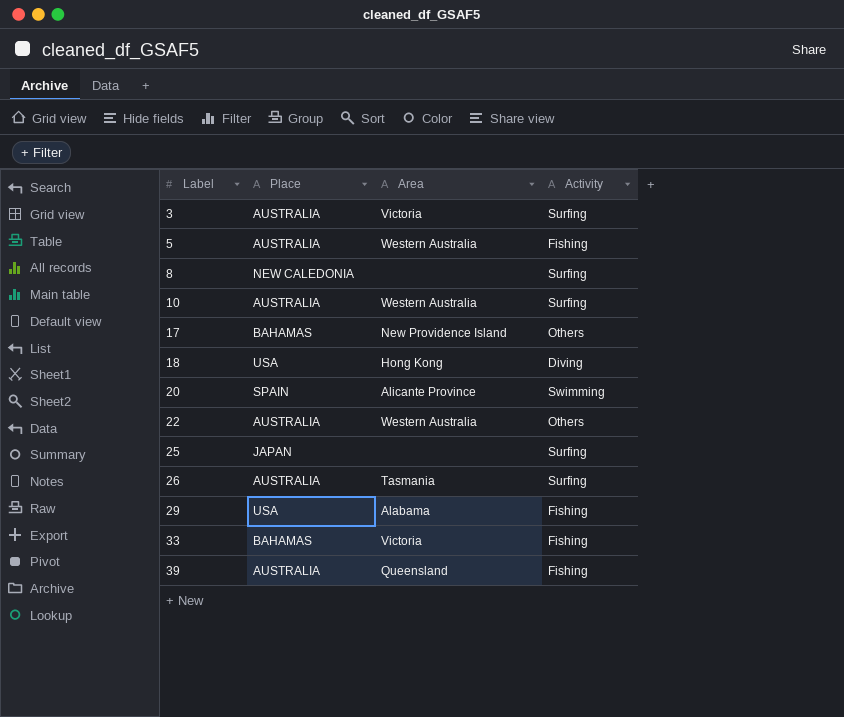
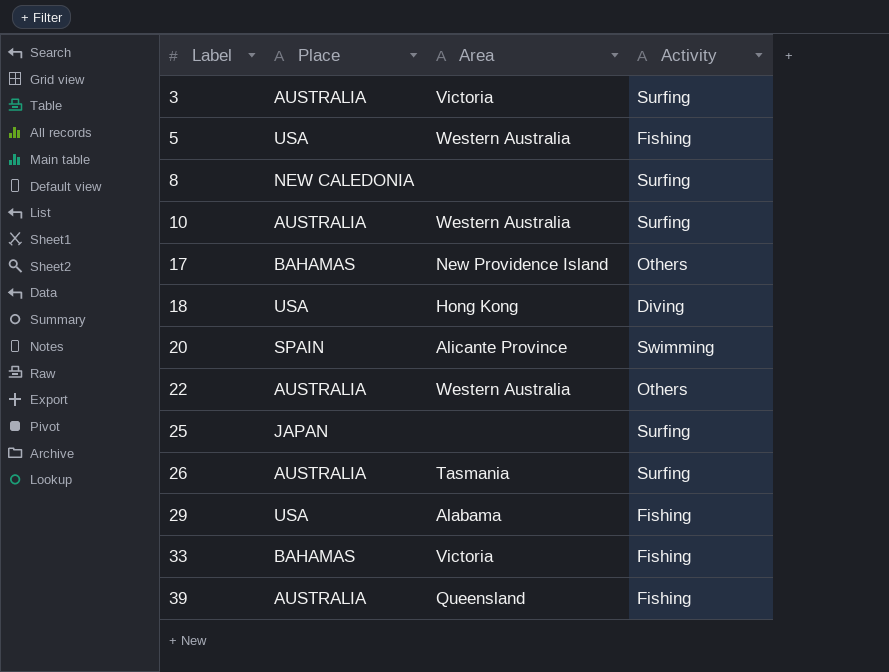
5 | Place: AUSTRALIA -> USA

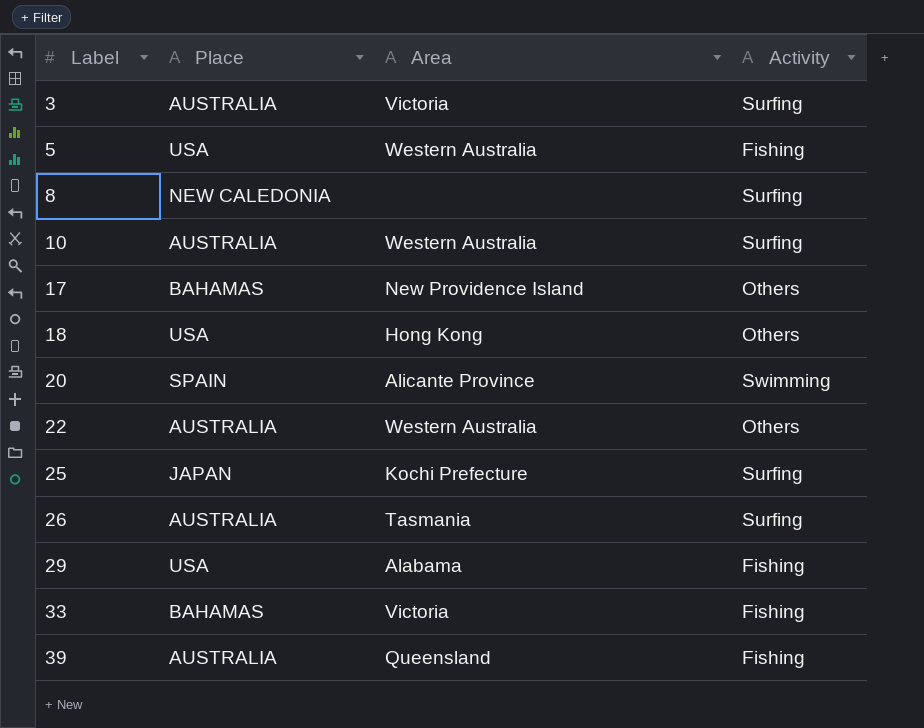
18 | Activity: Diving -> Others
25 | Area: none -> Kochi Prefecture

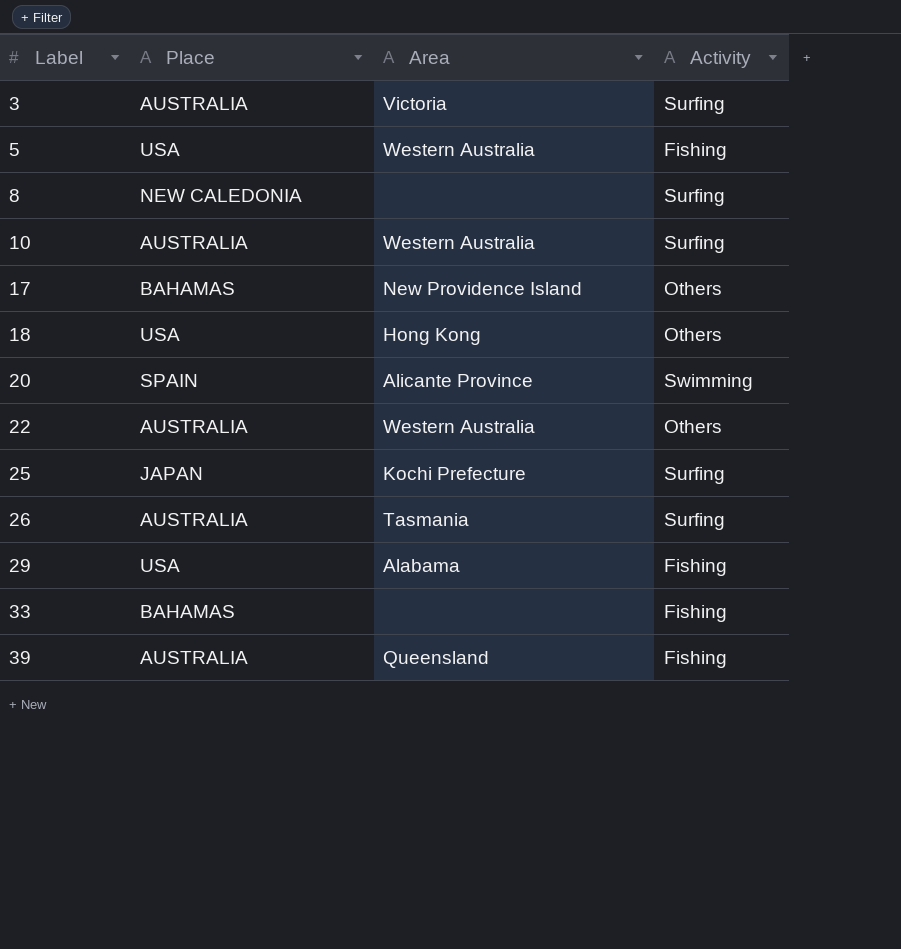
33 | Area: Victoria -> none

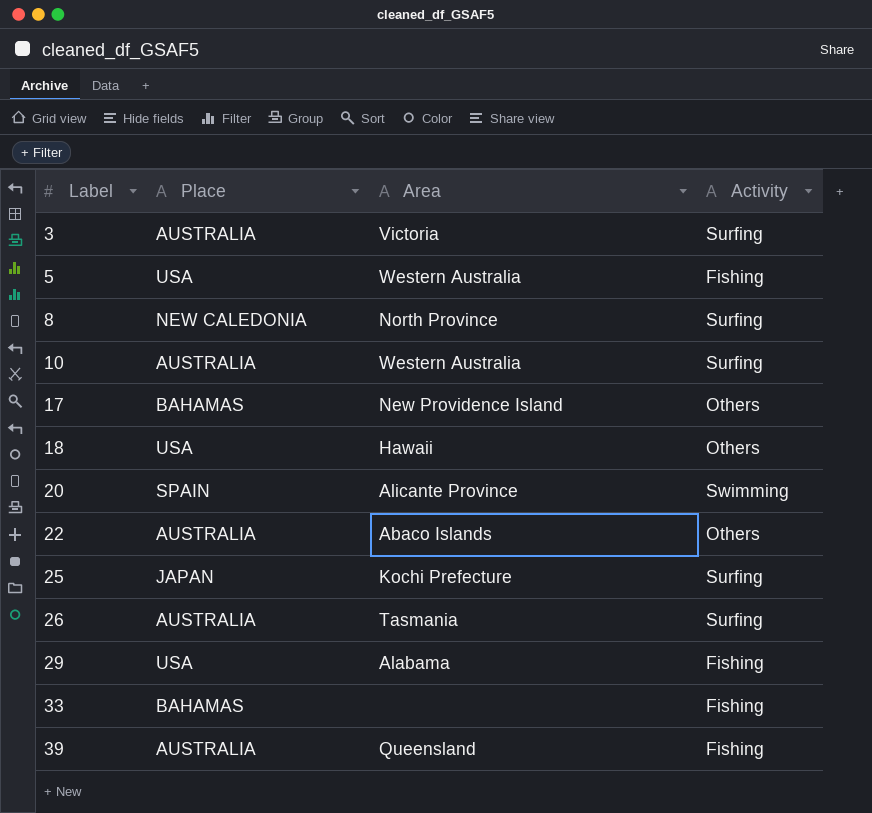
8 | Area: none -> North Province
18 | Area: Hong Kong -> Hawaii
22 | Area: Western Australia -> Abaco Islands

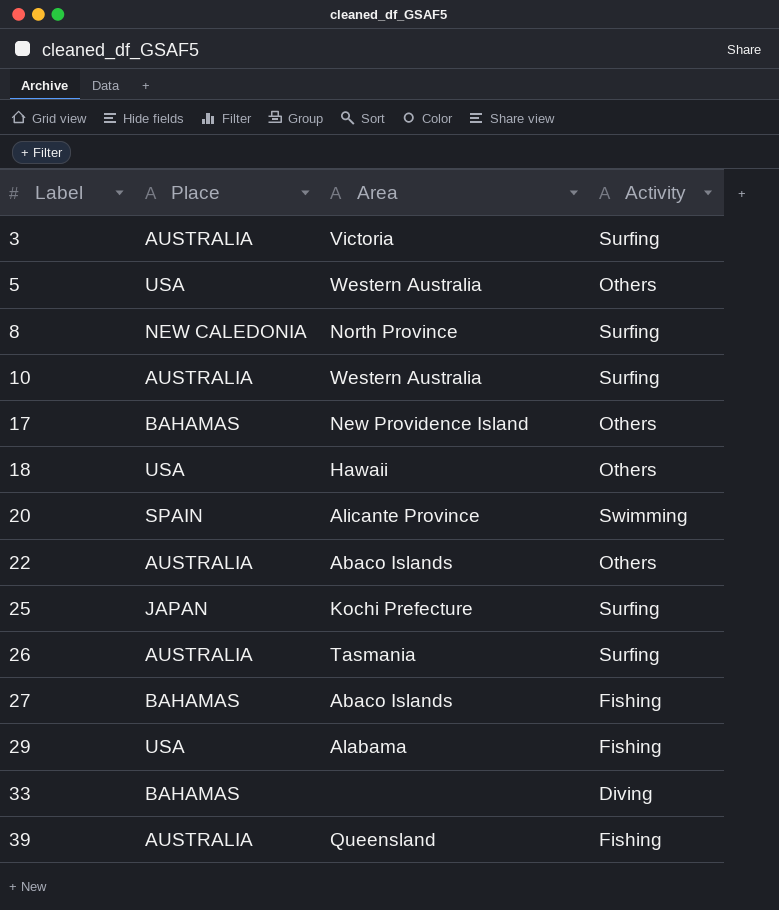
5 | Activity: Fishing -> Others
row 27: none -> BAHAMAS | Abaco Islands | Fishing
33 | Activity: Fishing -> Diving

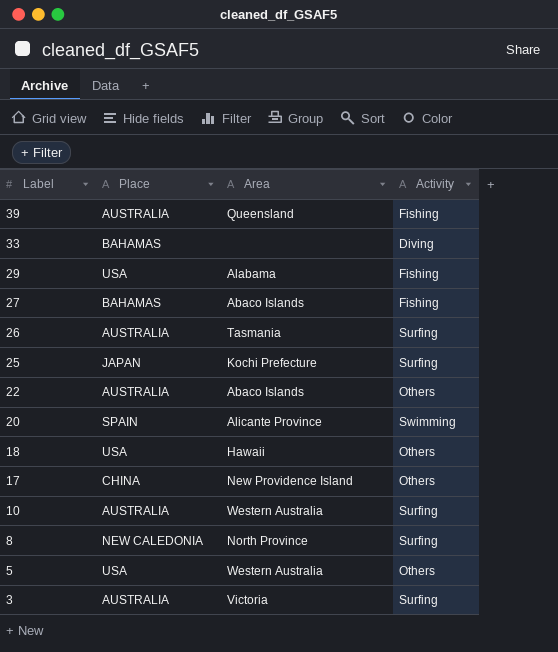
row order: Label ascending -> Label descending
17 | Place: BAHAMAS -> CHINA

